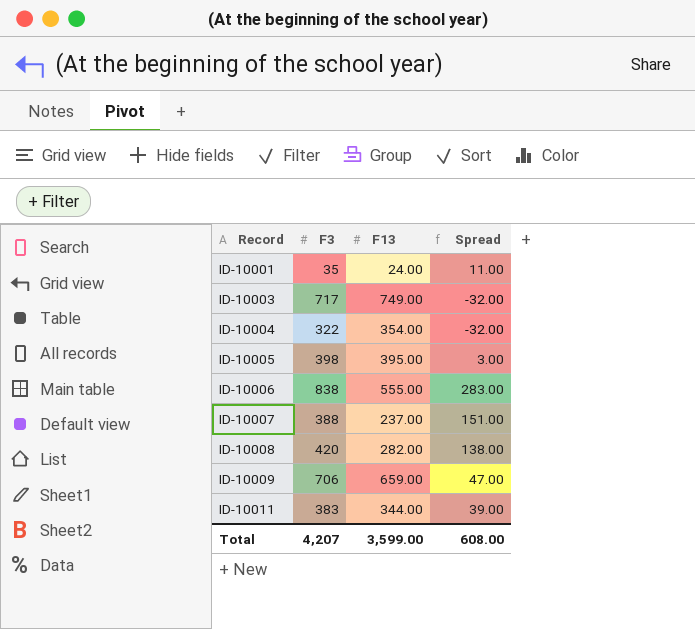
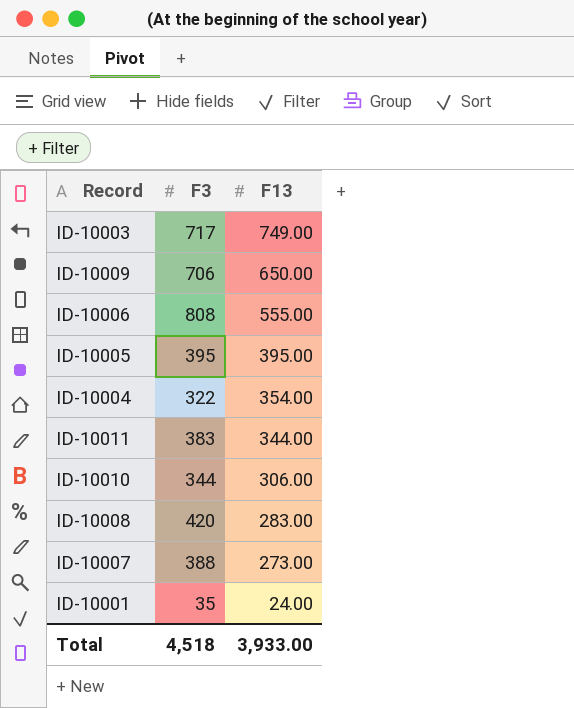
row order: Record ascending -> F13 descending
column Spread | formula: [F3] - [F13] -> none
ID-10009 | F13: 659.00 -> 650.00
ID-10006 | F3: 838 -> 808
ID-10005 | F3: 398 -> 395
row ID-10010: none -> 344 | 306.00
ID-10008 | F13: 282.00 -> 283.00
ID-10007 | F13: 237.00 -> 273.00
Total | F3: 4,207 -> 4,518
Total | F13: 3,599.00 -> 3,933.00

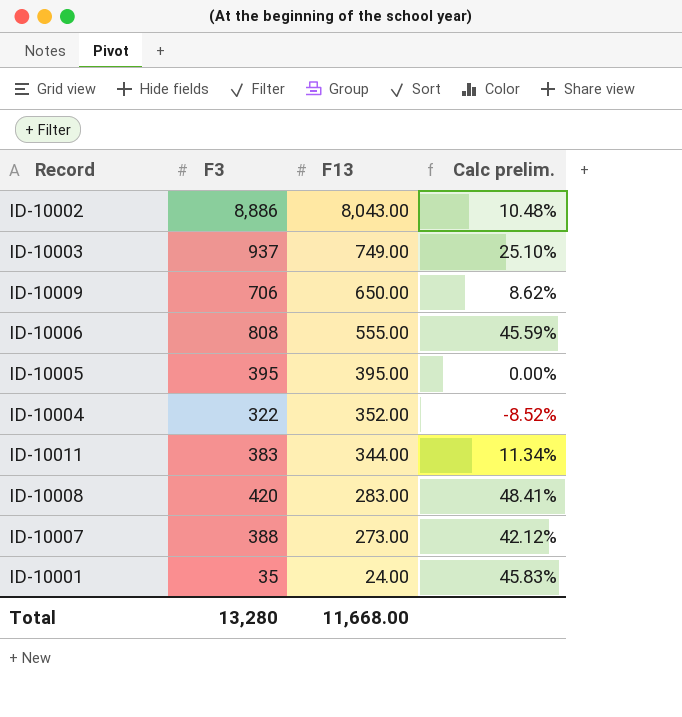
column Calc prelim. | formula: none -> ([F3] - [F13]) / [F13]
row ID-10010: 344 | 306.00 -> none
row ID-10002: none -> 8,886 | 8,043.00 | 10.48%
ID-10003 | F3: 717 -> 937
ID-10004 | F13: 354.00 -> 352.00
Total | F3: 4,518 -> 13,280
Total | F13: 3,933.00 -> 11,668.00

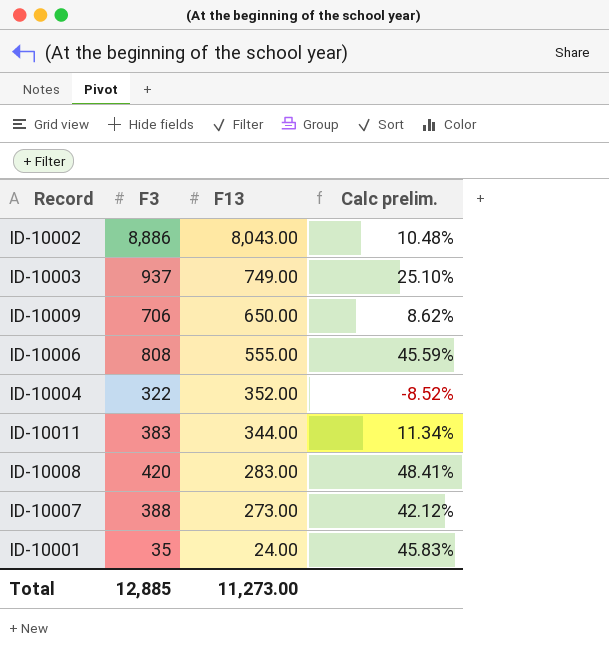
row ID-10005: 395 | 395.00 | 0.00% -> none
Total | F3: 13,280 -> 12,885
Total | F13: 11,668.00 -> 11,273.00

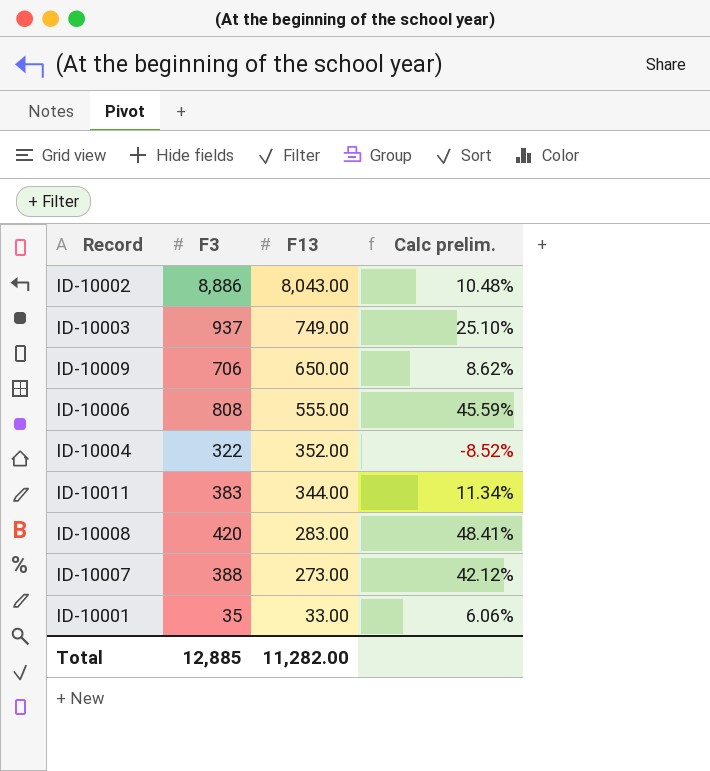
ID-10001 | F13: 24.00 -> 33.00
ID-10001 | Calc prelim.: 45.83% -> 6.06%
Total | F13: 11,273.00 -> 11,282.00

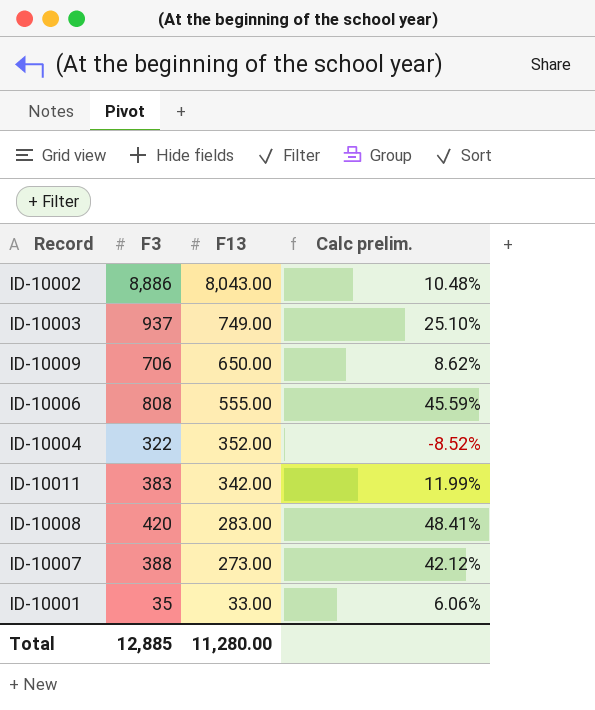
ID-10011 | F13: 344.00 -> 342.00
ID-10011 | Calc prelim.: 11.34% -> 11.99%
Total | F13: 11,282.00 -> 11,280.00

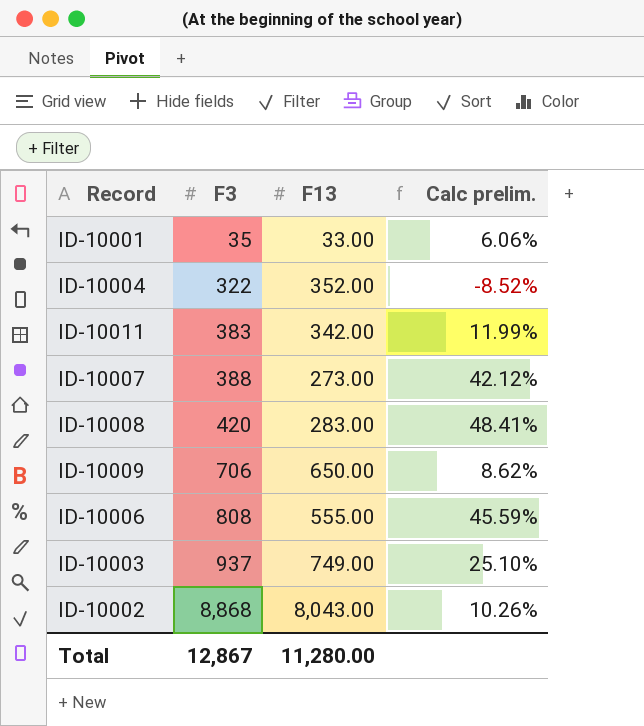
row order: F13 descending -> F3 ascending
ID-10002 | F3: 8,886 -> 8,868
ID-10002 | Calc prelim.: 10.48% -> 10.26%
Total | F3: 12,885 -> 12,867

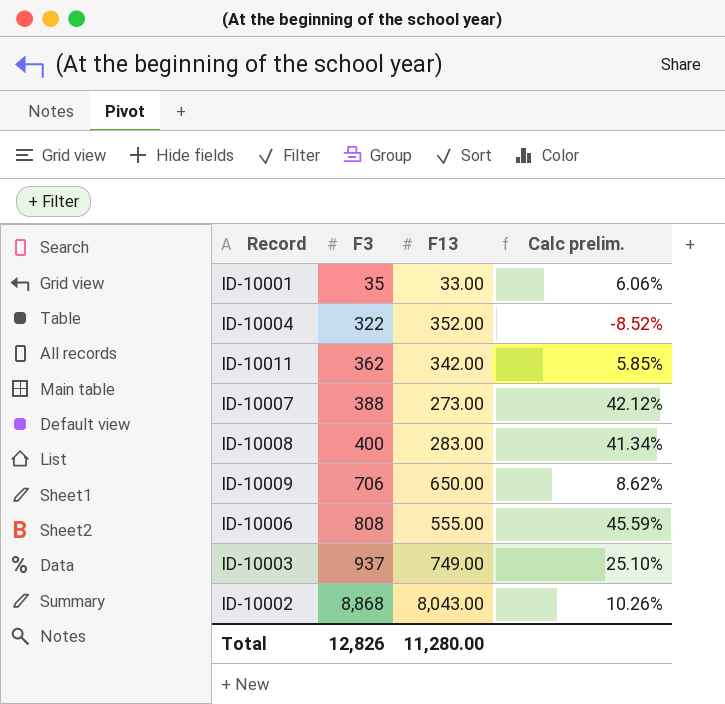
ID-10011 | F3: 383 -> 362
ID-10011 | Calc prelim.: 11.99% -> 5.85%
ID-10008 | F3: 420 -> 400
ID-10008 | Calc prelim.: 48.41% -> 41.34%
Total | F3: 12,867 -> 12,826

